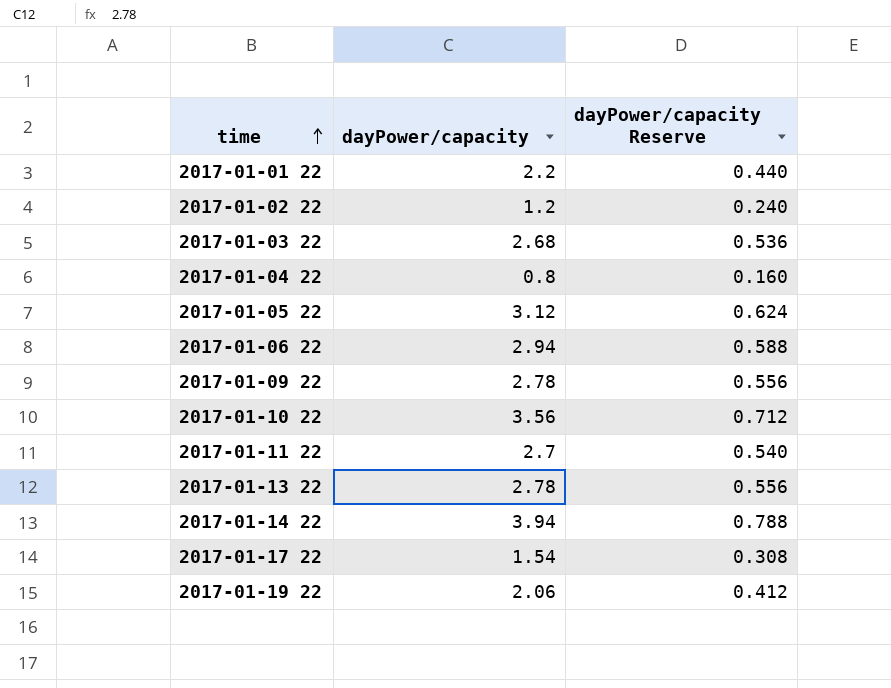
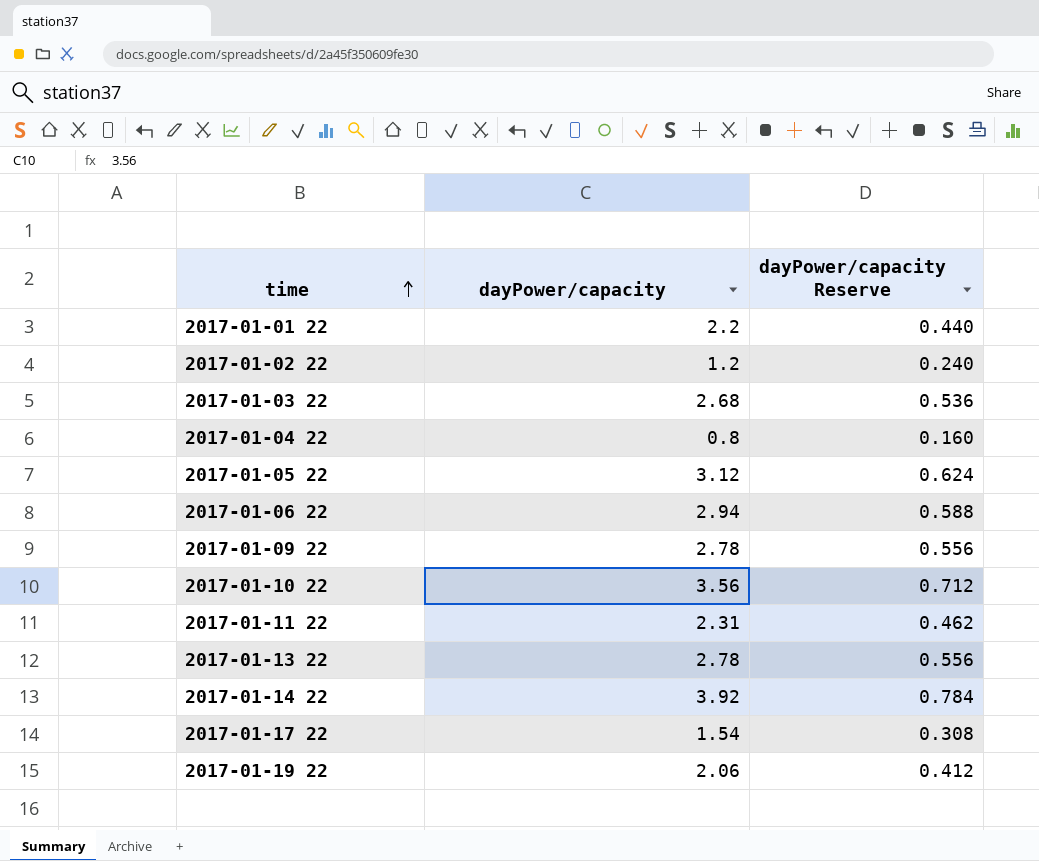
2017-01-11 22 | dayPower/capacity: 2.7 -> 2.31
2017-01-11 22 | dayPower/capacity Reserve: 0.540 -> 0.462
2017-01-14 22 | dayPower/capacity: 3.94 -> 3.92
2017-01-14 22 | dayPower/capacity Reserve: 0.788 -> 0.784

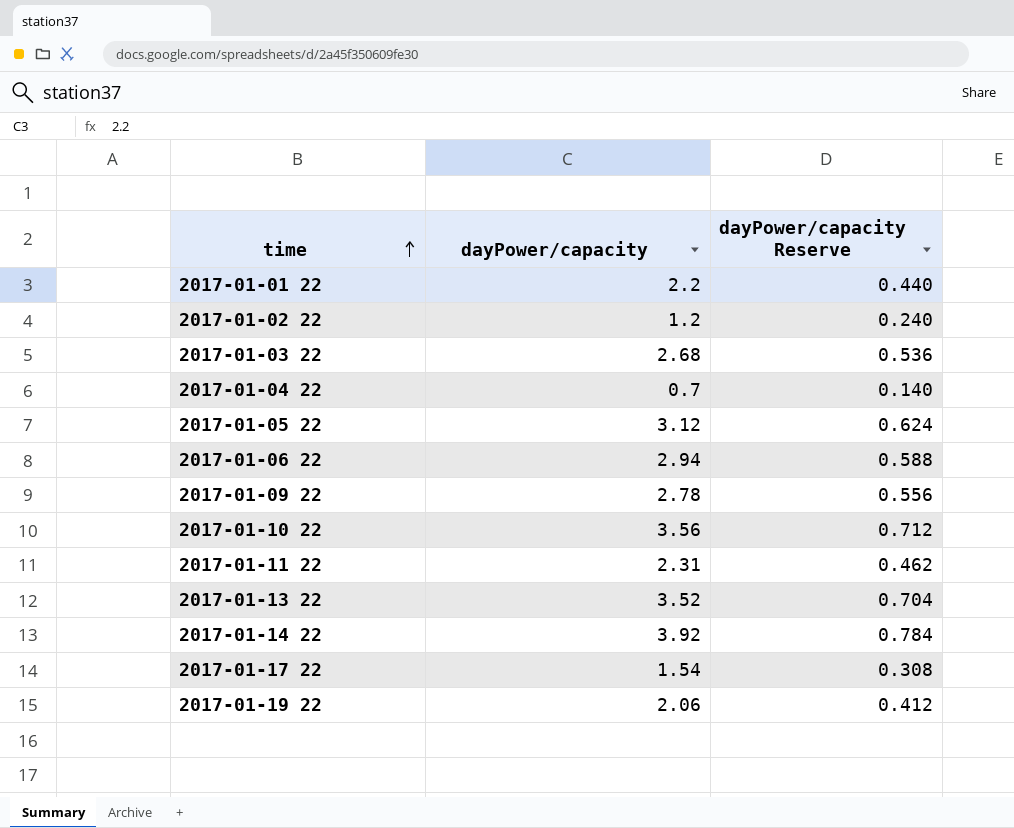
2017-01-04 22 | dayPower/capacity: 0.8 -> 0.7
2017-01-04 22 | dayPower/capacity Reserve: 0.160 -> 0.140
2017-01-13 22 | dayPower/capacity: 2.78 -> 3.52
2017-01-13 22 | dayPower/capacity Reserve: 0.556 -> 0.704

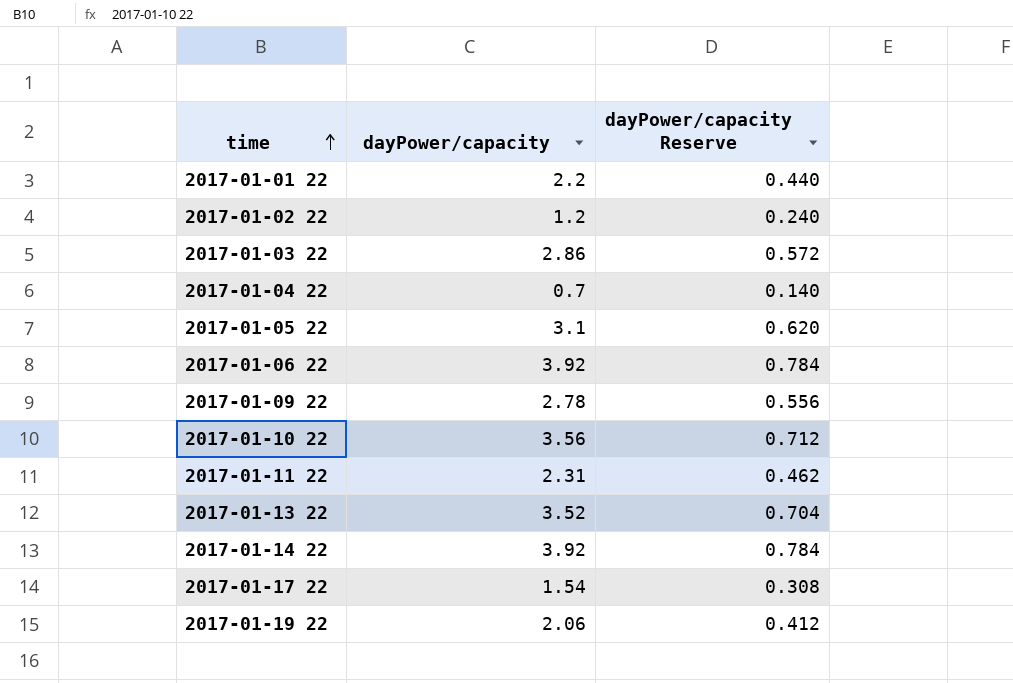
2017-01-03 22 | dayPower/capacity: 2.68 -> 2.86
2017-01-03 22 | dayPower/capacity Reserve: 0.536 -> 0.572
2017-01-05 22 | dayPower/capacity: 3.12 -> 3.1
2017-01-05 22 | dayPower/capacity Reserve: 0.624 -> 0.620
2017-01-06 22 | dayPower/capacity: 2.94 -> 3.92
2017-01-06 22 | dayPower/capacity Reserve: 0.588 -> 0.784

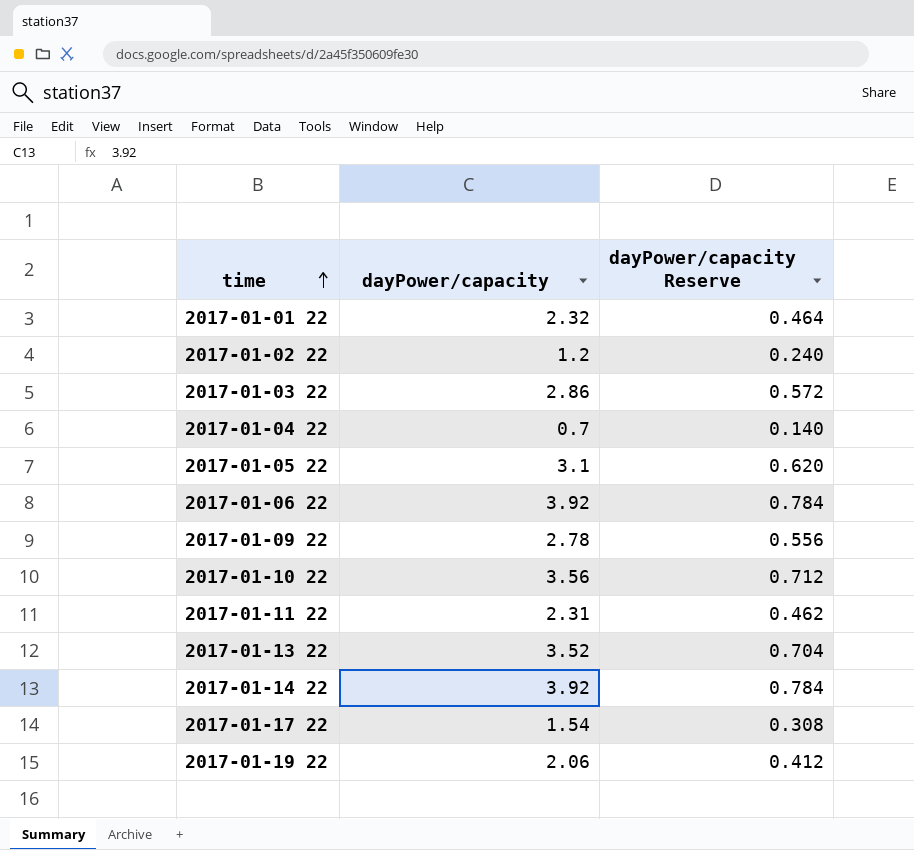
2017-01-01 22 | dayPower/capacity: 2.2 -> 2.32
2017-01-01 22 | dayPower/capacity Reserve: 0.440 -> 0.464

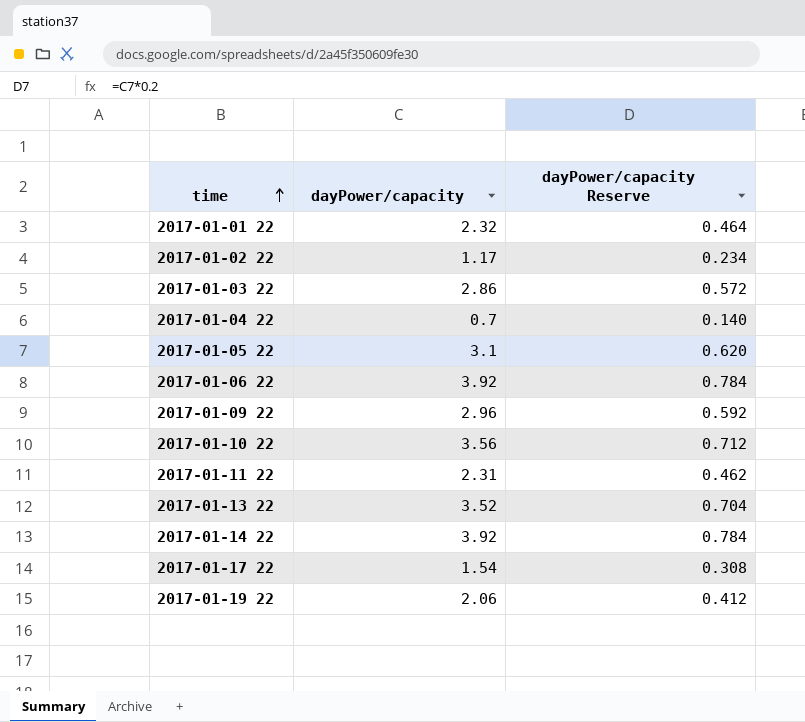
2017-01-02 22 | dayPower/capacity: 1.2 -> 1.17
2017-01-02 22 | dayPower/capacity Reserve: 0.240 -> 0.234
2017-01-09 22 | dayPower/capacity: 2.78 -> 2.96
2017-01-09 22 | dayPower/capacity Reserve: 0.556 -> 0.592

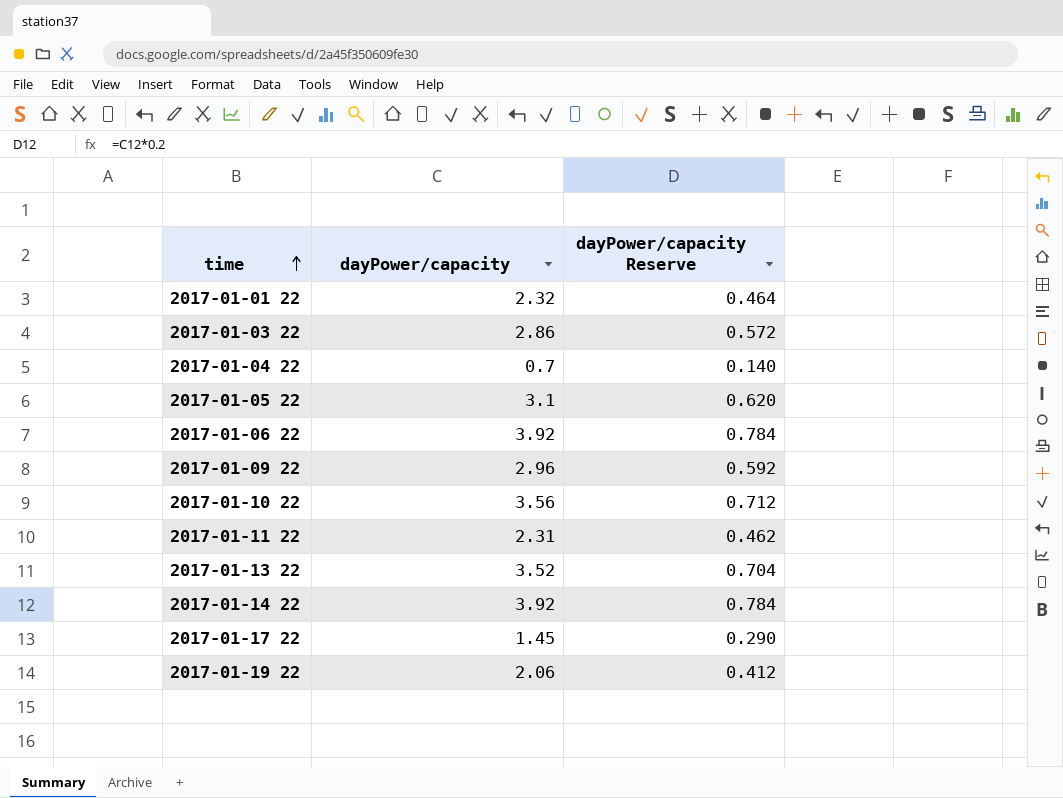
row 2017-01-02 22: 1.17 | 0.234 -> none
2017-01-17 22 | dayPower/capacity: 1.54 -> 1.45
2017-01-17 22 | dayPower/capacity Reserve: 0.308 -> 0.290

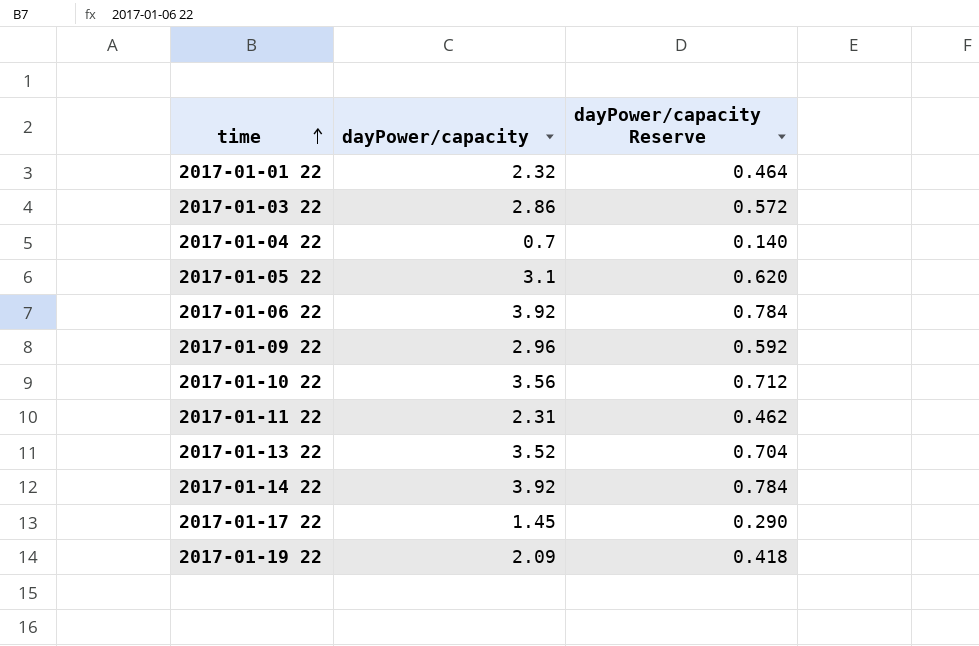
2017-01-19 22 | dayPower/capacity: 2.06 -> 2.09
2017-01-19 22 | dayPower/capacity Reserve: 0.412 -> 0.418

